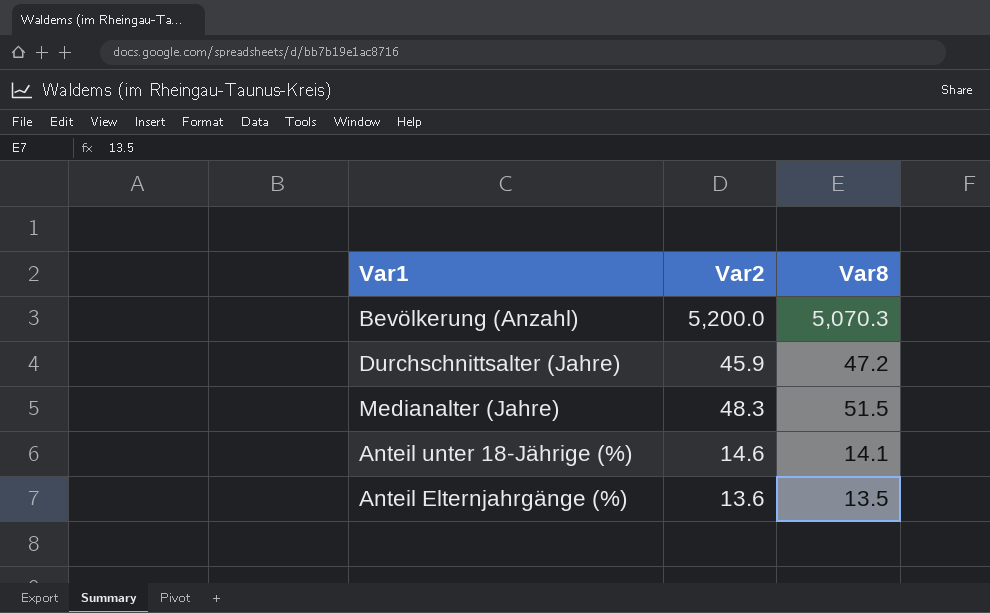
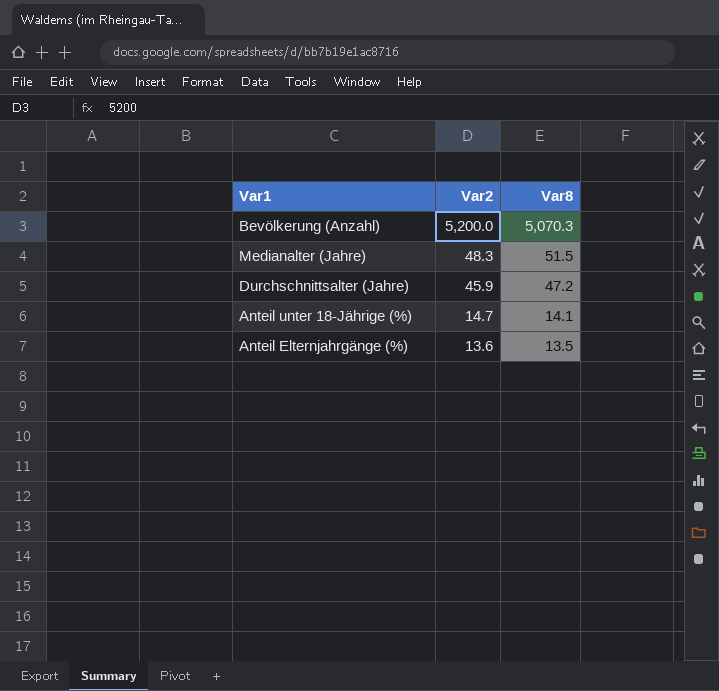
row order: none -> Var2 descending
Anteil unter 18-Jährige (%) | Var2: 14.6 -> 14.7

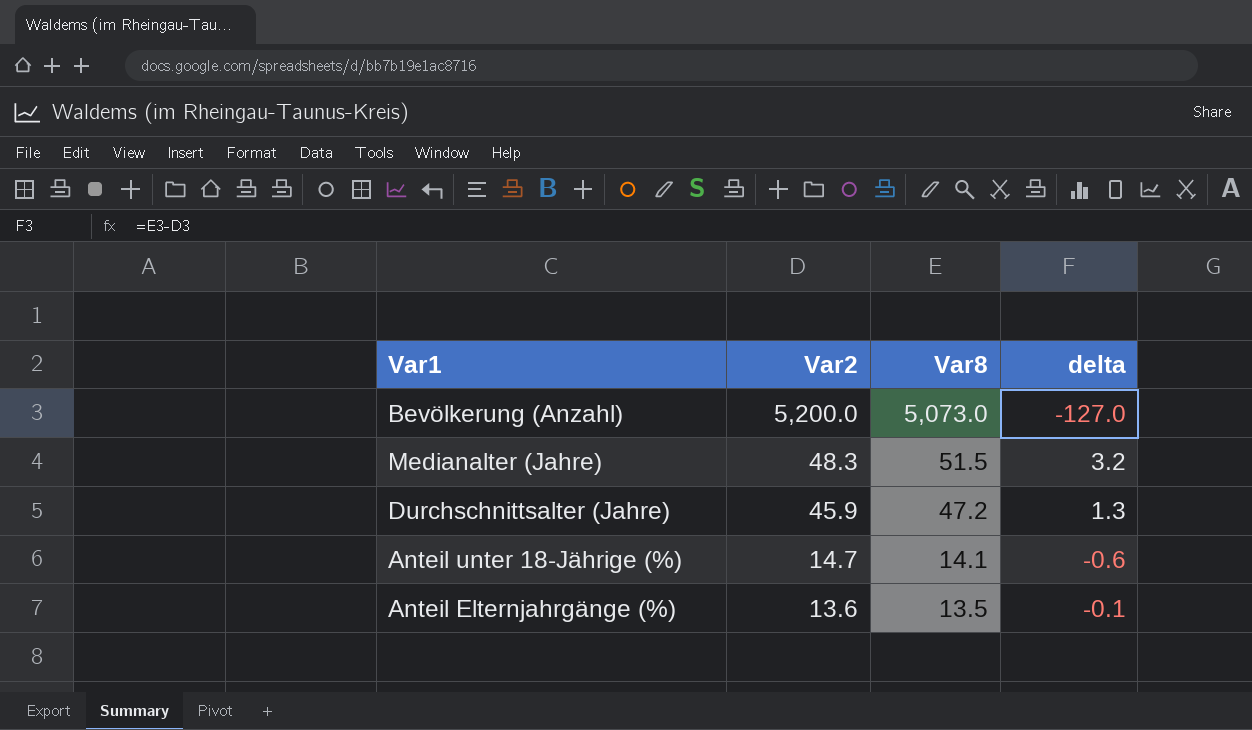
column delta | formula: none -> [Var8] - [Var2]
Bevölkerung (Anzahl) | Var8: 5,070.3 -> 5,073.0

